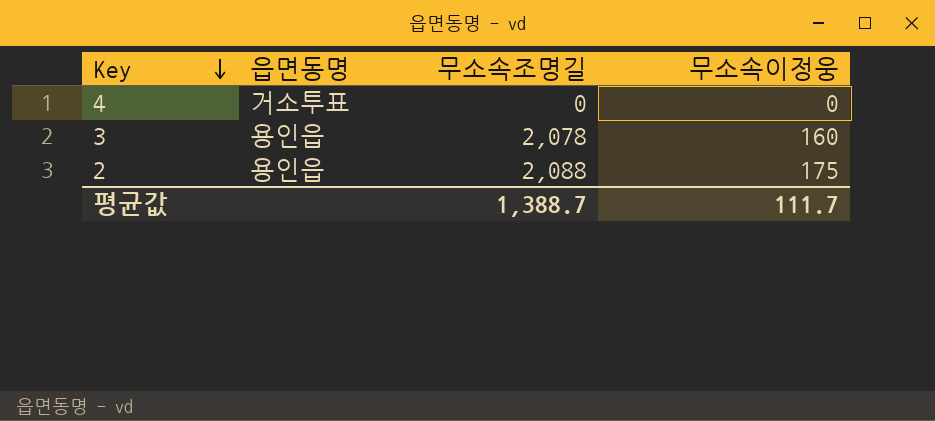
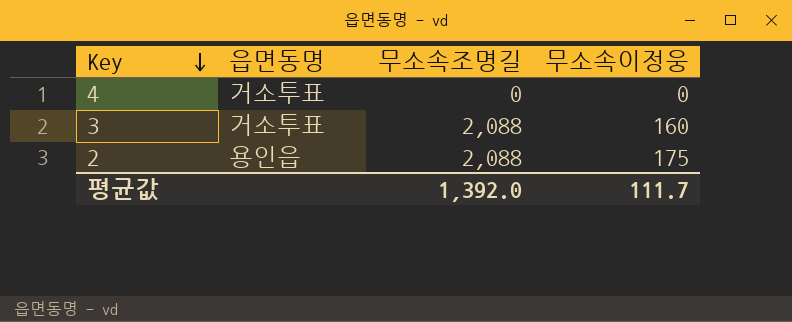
3 | 읍면동명: 용인읍 -> 거소투표
3 | 무소속조명길: 2,078 -> 2,088
평균값 | 무소속조명길: 1,388.7 -> 1,392.0

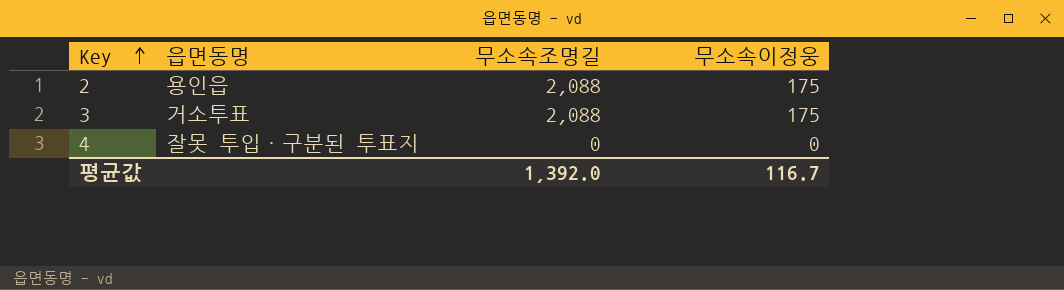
row order: Key descending -> Key ascending
3 | 무소속이정웅: 160 -> 175
4 | 읍면동명: 거소투표 -> 잘못 투입·구분된 투표지
평균값 | 무소속이정웅: 111.7 -> 116.7

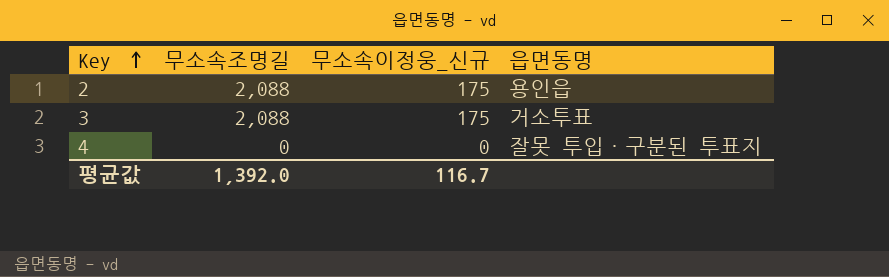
column name: 무소속이정웅 -> 무소속이정웅_신규
column 읍면동명 | position: 2 -> 4

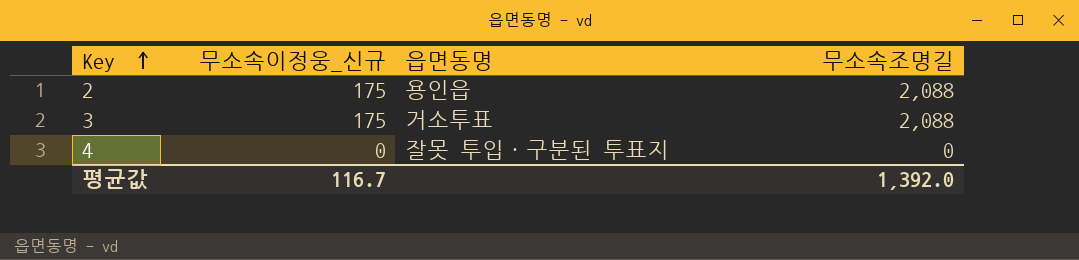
column 무소속조명길 | position: 2 -> 4

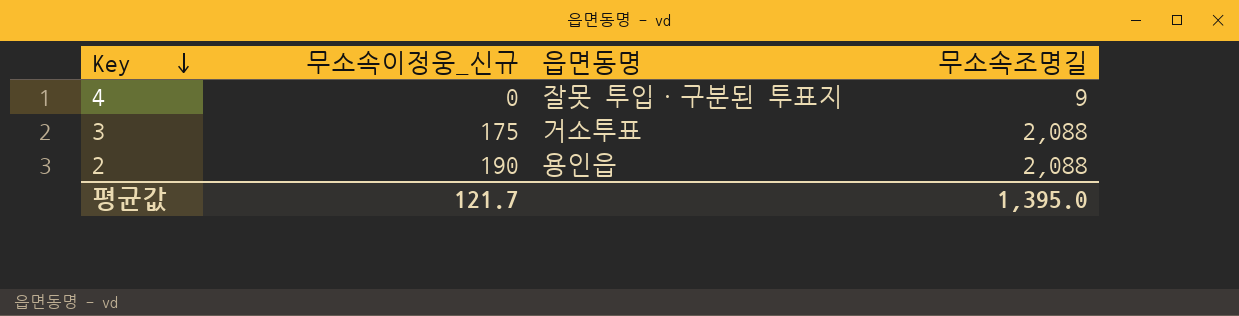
row order: Key ascending -> Key descending
4 | 무소속조명길: 0 -> 9
2 | 무소속이정웅_신규: 175 -> 190
평균값 | 무소속이정웅_신규: 116.7 -> 121.7
평균값 | 무소속조명길: 1,392.0 -> 1,395.0

